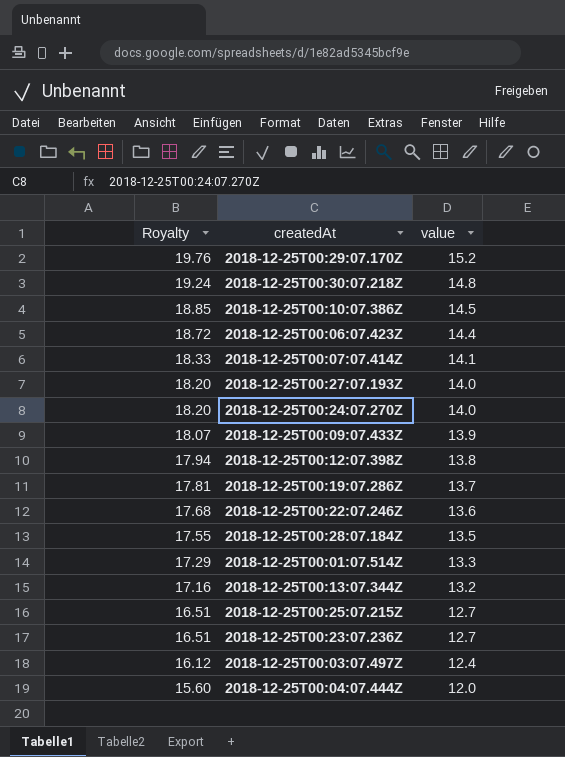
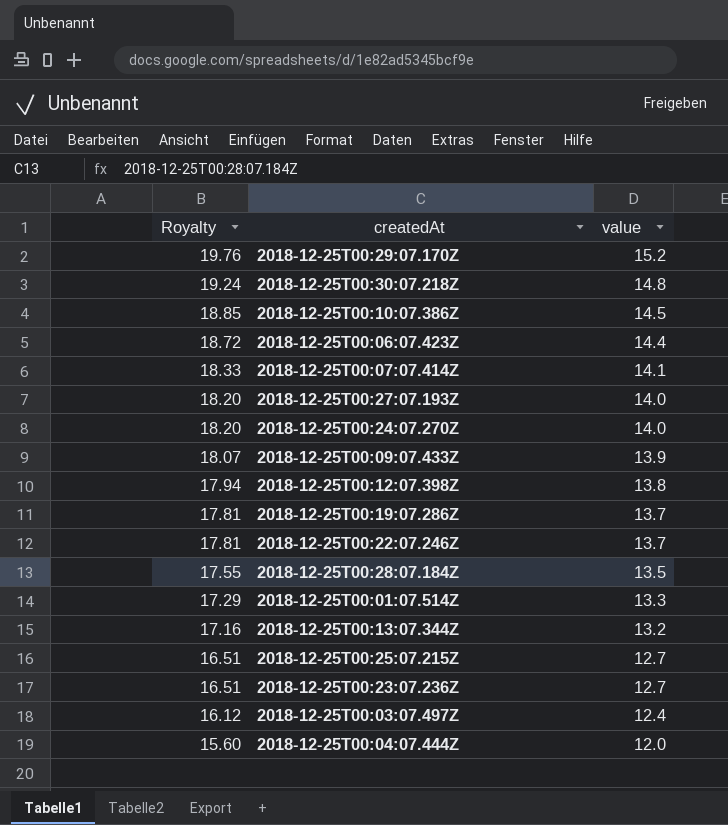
2018-12-25T00:22:07.246Z | Royalty: 17.68 -> 17.81
2018-12-25T00:22:07.246Z | value: 13.6 -> 13.7

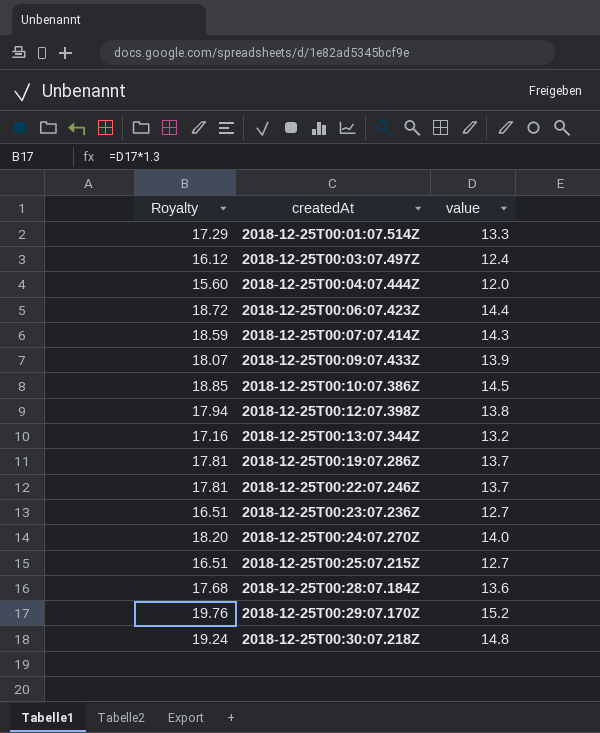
row order: Royalty descending -> createdAt ascending
row 2018-12-25T00:27:07.193Z: 18.20 | 14.0 -> none
2018-12-25T00:07:07.414Z | Royalty: 18.33 -> 18.59
2018-12-25T00:07:07.414Z | value: 14.1 -> 14.3
2018-12-25T00:28:07.184Z | Royalty: 17.55 -> 17.68
2018-12-25T00:28:07.184Z | value: 13.5 -> 13.6

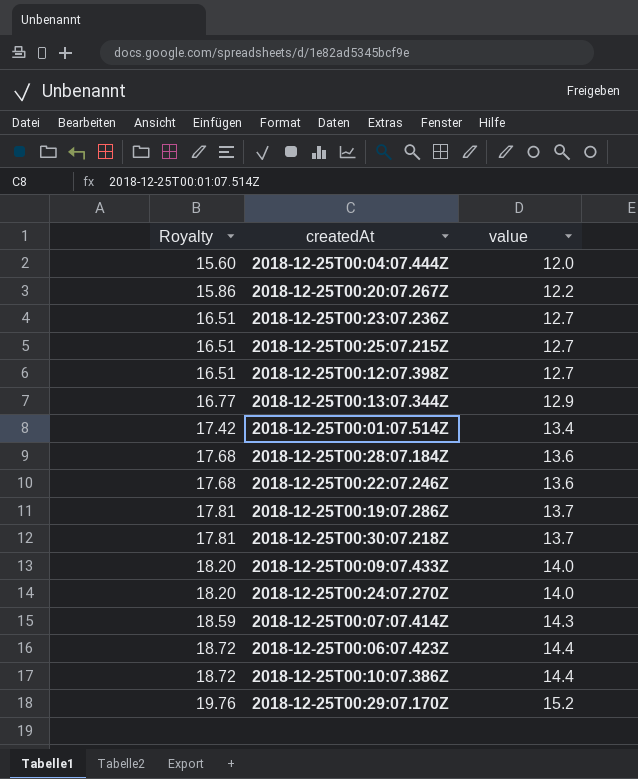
row order: createdAt ascending -> Royalty ascending
row 2018-12-25T00:03:07.497Z: 16.12 | 12.4 -> none
row 2018-12-25T00:20:07.267Z: none -> 15.86 | 12.2
2018-12-25T00:12:07.398Z | Royalty: 17.94 -> 16.51
2018-12-25T00:12:07.398Z | value: 13.8 -> 12.7
2018-12-25T00:13:07.344Z | Royalty: 17.16 -> 16.77
2018-12-25T00:13:07.344Z | value: 13.2 -> 12.9
2018-12-25T00:01:07.514Z | Royalty: 17.29 -> 17.42
2018-12-25T00:01:07.514Z | value: 13.3 -> 13.4
2018-12-25T00:22:07.246Z | Royalty: 17.81 -> 17.68
2018-12-25T00:22:07.246Z | value: 13.7 -> 13.6
2018-12-25T00:30:07.218Z | Royalty: 19.24 -> 17.81
2018-12-25T00:30:07.218Z | value: 14.8 -> 13.7
2018-12-25T00:09:07.433Z | Royalty: 18.07 -> 18.20
2018-12-25T00:09:07.433Z | value: 13.9 -> 14.0
2018-12-25T00:10:07.386Z | Royalty: 18.85 -> 18.72
2018-12-25T00:10:07.386Z | value: 14.5 -> 14.4

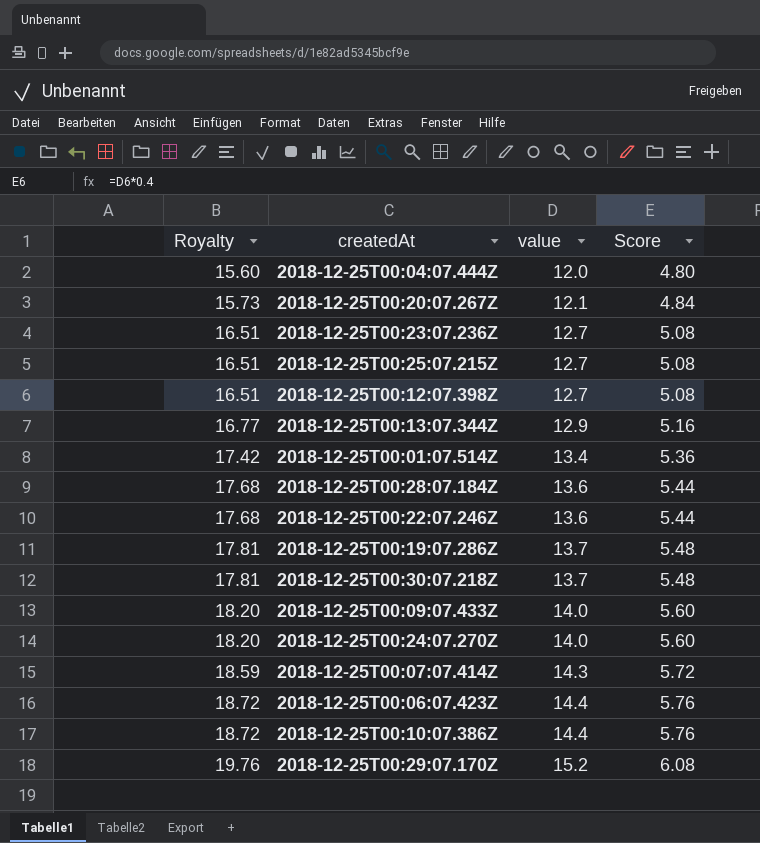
column Score | formula: none -> [value] * 0.4
2018-12-25T00:20:07.267Z | Royalty: 15.86 -> 15.73
2018-12-25T00:20:07.267Z | value: 12.2 -> 12.1

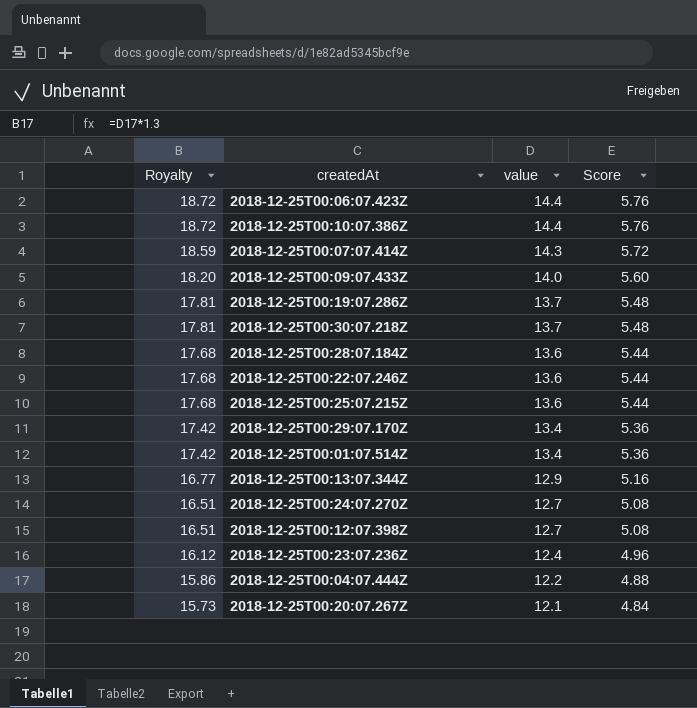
row order: Royalty ascending -> Royalty descending
2018-12-25T00:25:07.215Z | Royalty: 16.51 -> 17.68
2018-12-25T00:25:07.215Z | value: 12.7 -> 13.6
2018-12-25T00:25:07.215Z | Score: 5.08 -> 5.44
2018-12-25T00:29:07.170Z | Royalty: 19.76 -> 17.42
2018-12-25T00:29:07.170Z | value: 15.2 -> 13.4
2018-12-25T00:29:07.170Z | Score: 6.08 -> 5.36
2018-12-25T00:24:07.270Z | Royalty: 18.20 -> 16.51
2018-12-25T00:24:07.270Z | value: 14.0 -> 12.7
2018-12-25T00:24:07.270Z | Score: 5.60 -> 5.08
2018-12-25T00:23:07.236Z | Royalty: 16.51 -> 16.12
2018-12-25T00:23:07.236Z | value: 12.7 -> 12.4
2018-12-25T00:23:07.236Z | Score: 5.08 -> 4.96
2018-12-25T00:04:07.444Z | Royalty: 15.60 -> 15.86
2018-12-25T00:04:07.444Z | value: 12.0 -> 12.2
2018-12-25T00:04:07.444Z | Score: 4.80 -> 4.88

